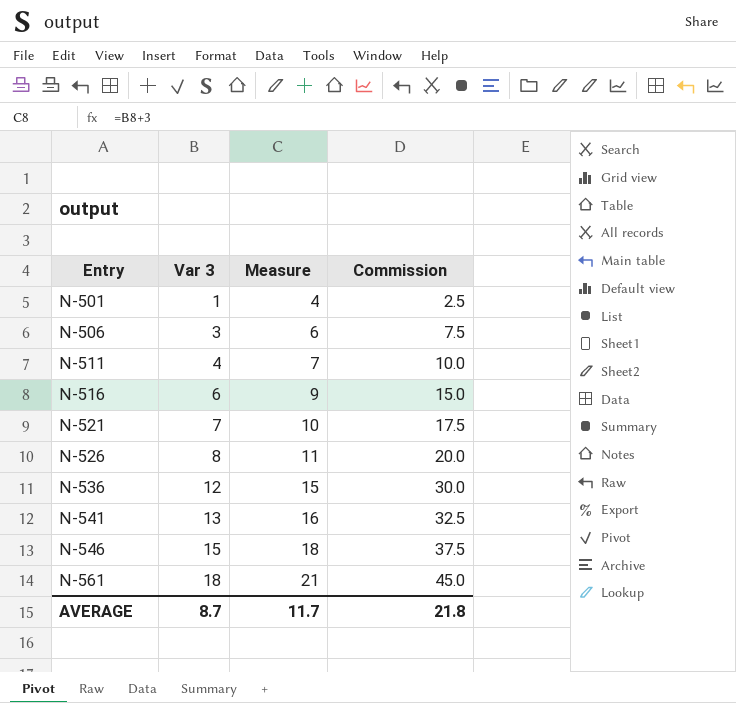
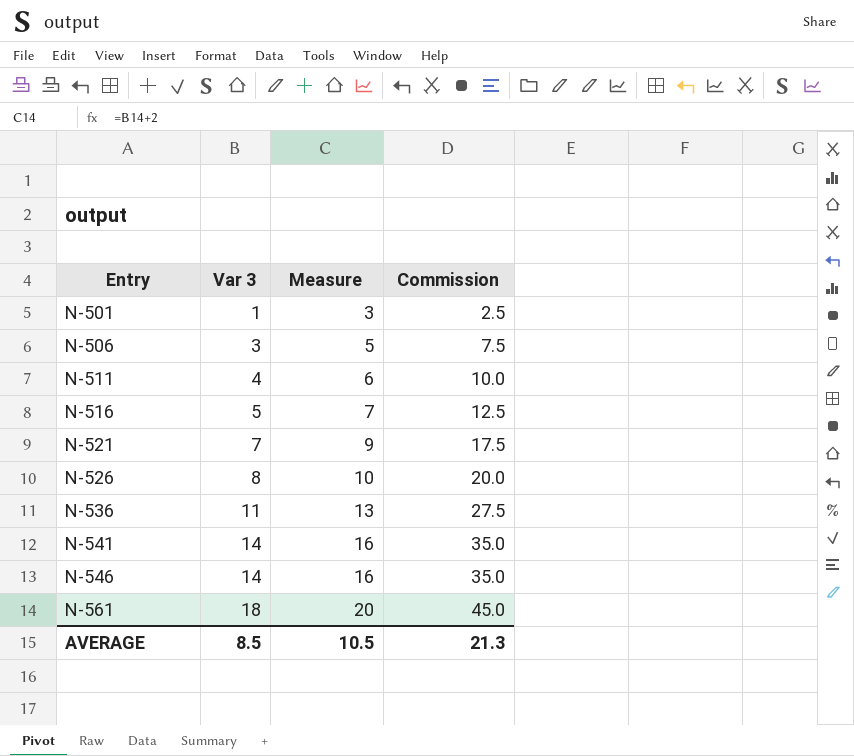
column Measure | formula: [Var 3] + 3 -> [Var 3] + 2
N-516 | Var 3: 6 -> 5
N-516 | Commission: 15.0 -> 12.5
N-536 | Var 3: 12 -> 11
N-536 | Commission: 30.0 -> 27.5
N-541 | Var 3: 13 -> 14
N-541 | Commission: 32.5 -> 35.0
N-546 | Var 3: 15 -> 14
N-546 | Commission: 37.5 -> 35.0
AVERAGE | Var 3: 8.7 -> 8.5
AVERAGE | Measure: 11.7 -> 10.5
AVERAGE | Commission: 21.8 -> 21.3

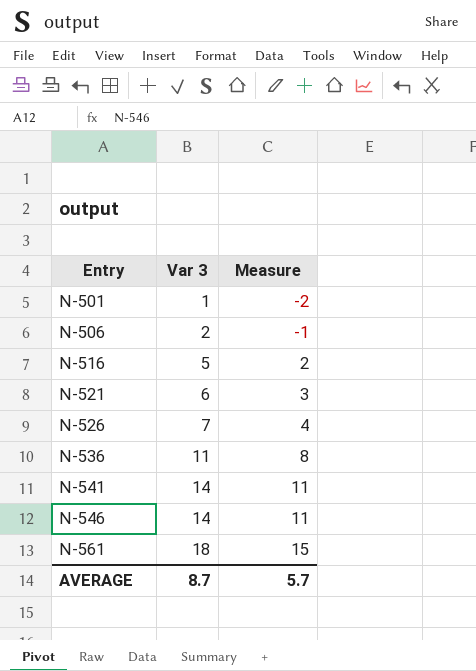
column Commission | formula: [Var 3] * 2.5 -> none
column Measure | formula: [Var 3] + 2 -> [Var 3] - 3
row N-511: 4 | 6 | 10.0 -> none
N-506 | Var 3: 3 -> 2
N-521 | Var 3: 7 -> 6
N-526 | Var 3: 8 -> 7
AVERAGE | Var 3: 8.5 -> 8.7
AVERAGE | Measure: 10.5 -> 5.7

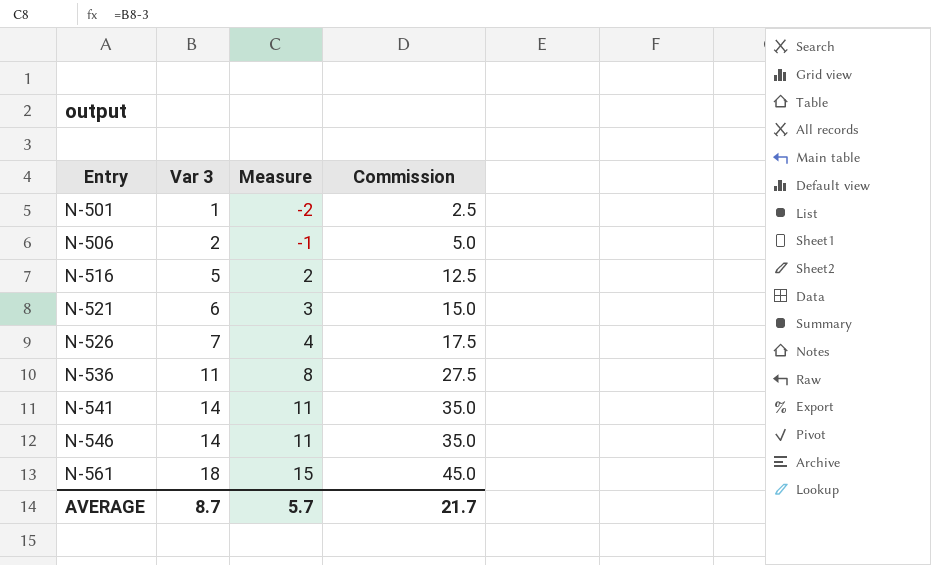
column Commission | formula: none -> [Var 3] * 2.5

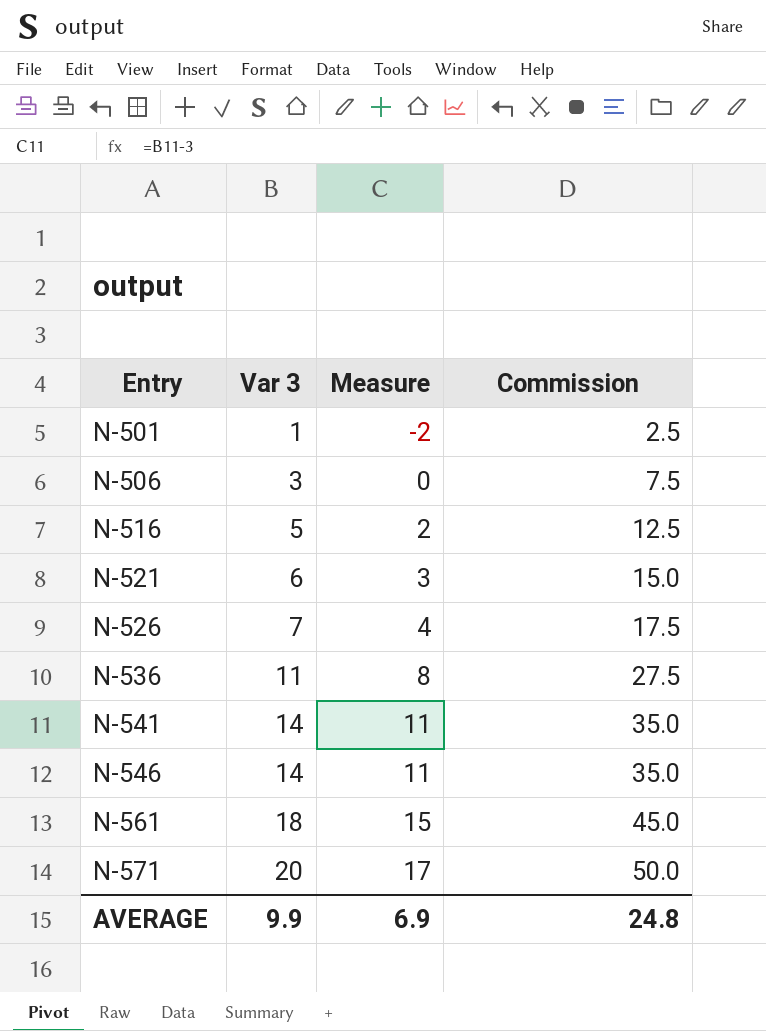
N-506 | Var 3: 2 -> 3
N-506 | Measure: -1 -> 0
N-506 | Commission: 5.0 -> 7.5
row N-571: none -> 20 | 17 | 50.0
AVERAGE | Var 3: 8.7 -> 9.9
AVERAGE | Measure: 5.7 -> 6.9
AVERAGE | Commission: 21.7 -> 24.8

